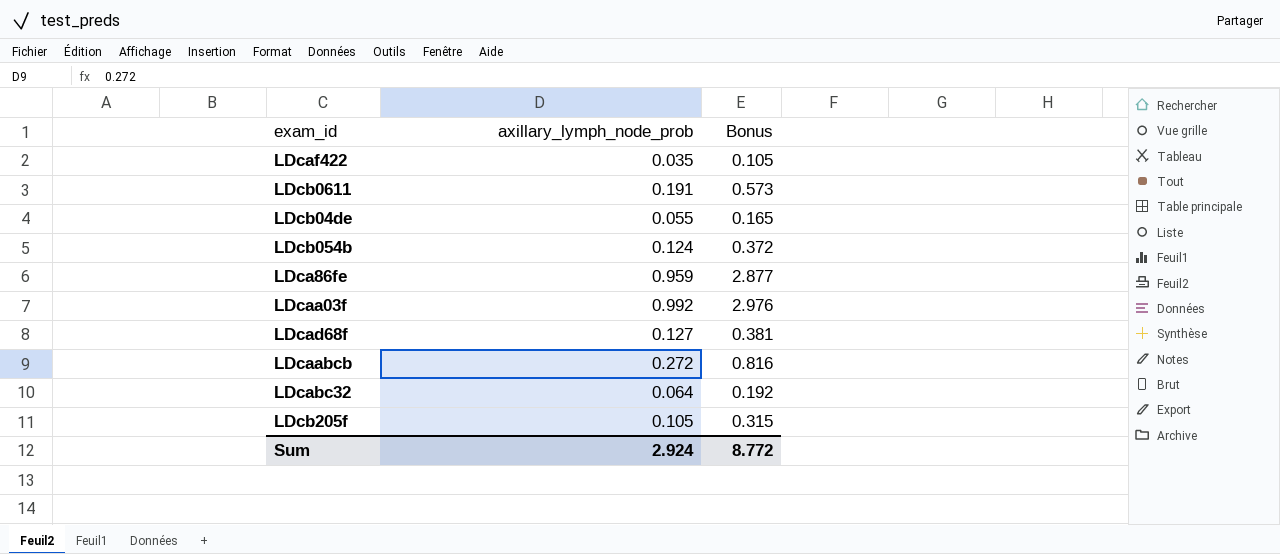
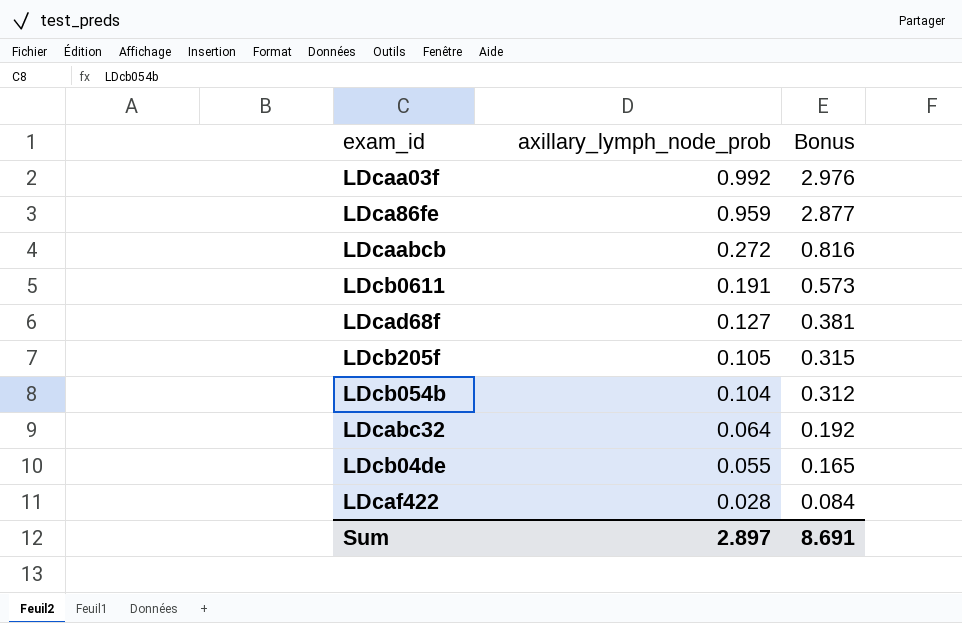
row order: none -> axillary_lymph_node_prob descending
LDcb054b | axillary_lymph_node_prob: 0.124 -> 0.104
LDcb054b | Bonus: 0.372 -> 0.312
LDcaf422 | axillary_lymph_node_prob: 0.035 -> 0.028
LDcaf422 | Bonus: 0.105 -> 0.084
Sum | axillary_lymph_node_prob: 2.924 -> 2.897
Sum | Bonus: 8.772 -> 8.691

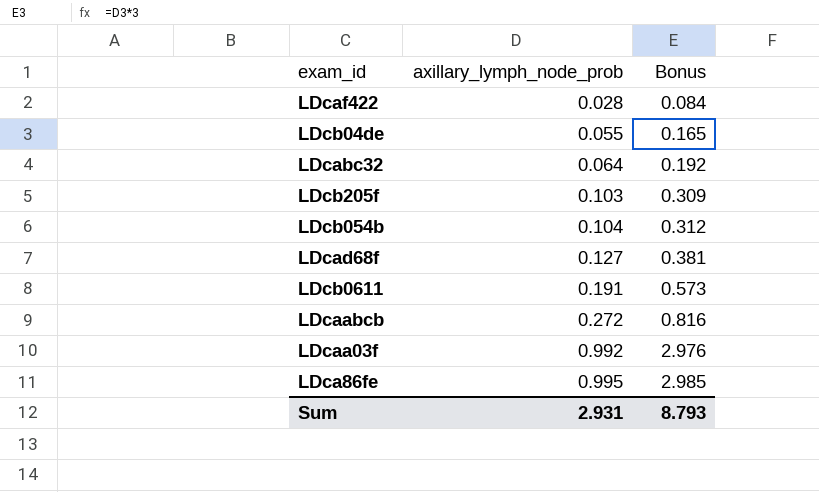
row order: axillary_lymph_node_prob descending -> axillary_lymph_node_prob ascending
LDcb205f | axillary_lymph_node_prob: 0.105 -> 0.103
LDcb205f | Bonus: 0.315 -> 0.309
LDca86fe | axillary_lymph_node_prob: 0.959 -> 0.995
LDca86fe | Bonus: 2.877 -> 2.985
Sum | axillary_lymph_node_prob: 2.897 -> 2.931
Sum | Bonus: 8.691 -> 8.793

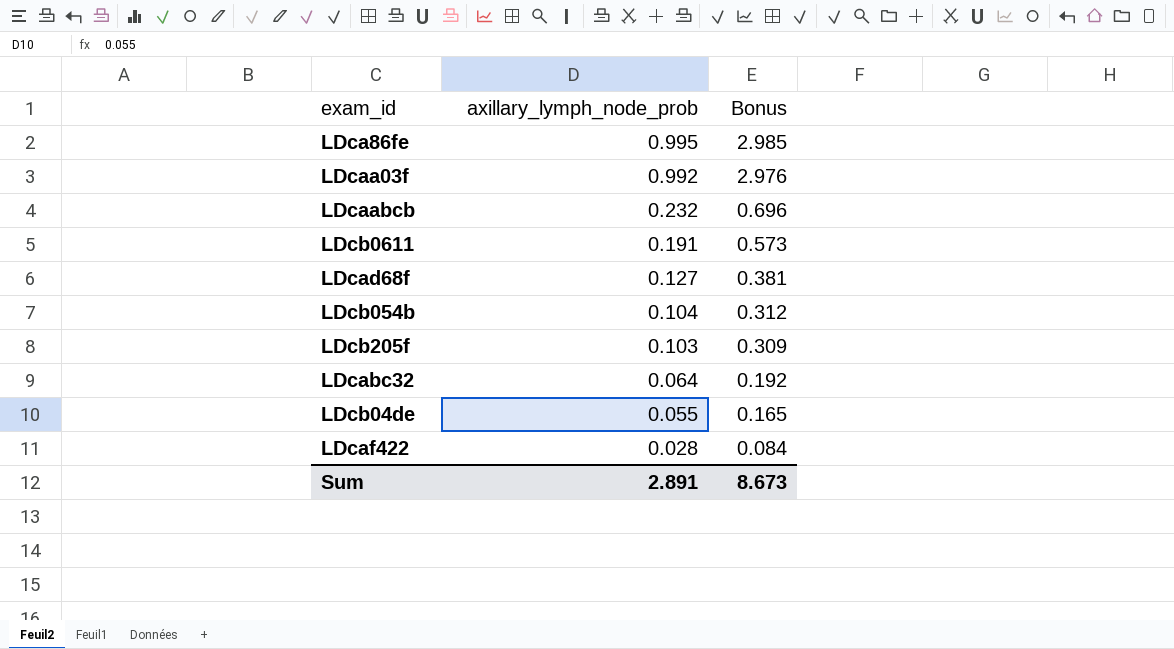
row order: axillary_lymph_node_prob ascending -> axillary_lymph_node_prob descending
LDcaabcb | axillary_lymph_node_prob: 0.272 -> 0.232
LDcaabcb | Bonus: 0.816 -> 0.696
Sum | axillary_lymph_node_prob: 2.931 -> 2.891
Sum | Bonus: 8.793 -> 8.673

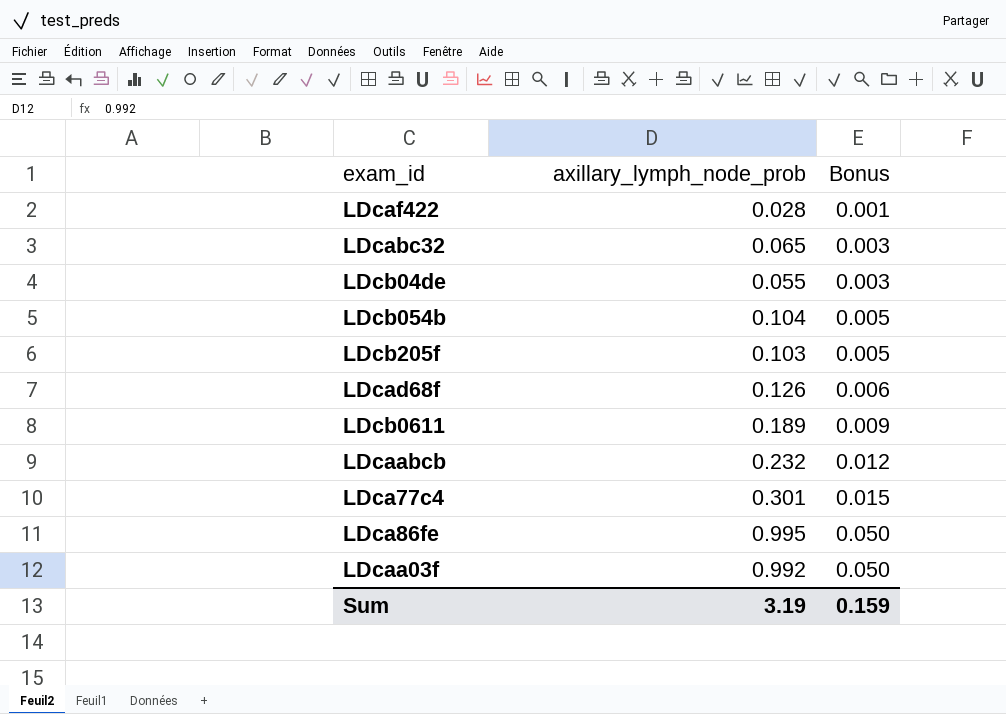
row order: axillary_lymph_node_prob descending -> Bonus ascending
column Bonus | formula: [axillary_lymph_node_prob] * 3 -> [axillary_lymph_node_prob] * 0.05
LDcabc32 | axillary_lymph_node_prob: 0.064 -> 0.065
LDcad68f | axillary_lymph_node_prob: 0.127 -> 0.126
LDcb0611 | axillary_lymph_node_prob: 0.191 -> 0.189
row LDca77c4: none -> 0.301 | 0.015
Sum | axillary_lymph_node_prob: 2.891 -> 3.19
Sum | Bonus: 8.673 -> 0.159

